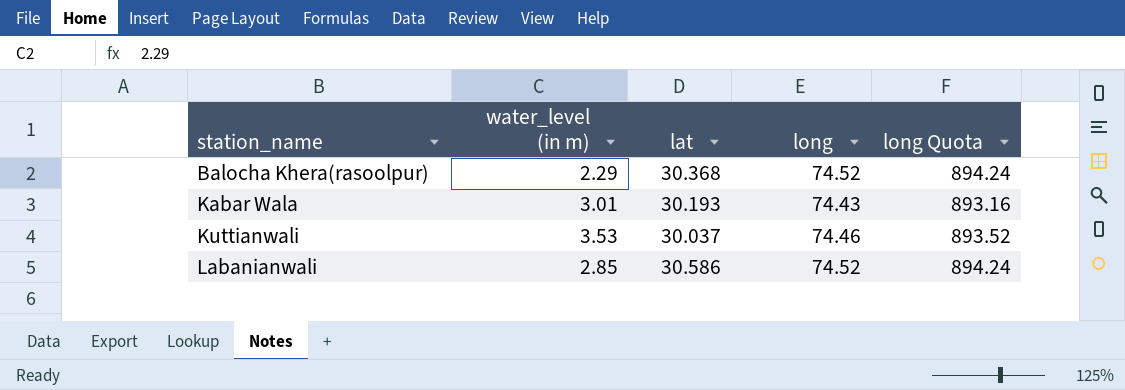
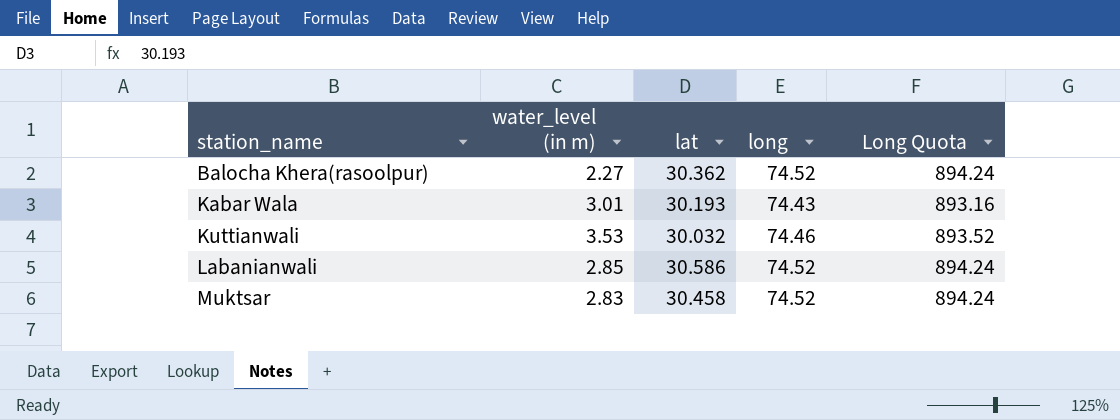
column name: long Quota -> Long Quota
Balocha Khera(rasoolpur) | water_level (in m): 2.29 -> 2.27
Balocha Khera(rasoolpur) | lat: 30.368 -> 30.362
Kuttianwali | lat: 30.037 -> 30.032
row Muktsar: none -> 2.83 | 30.458 | 74.52 | 894.24

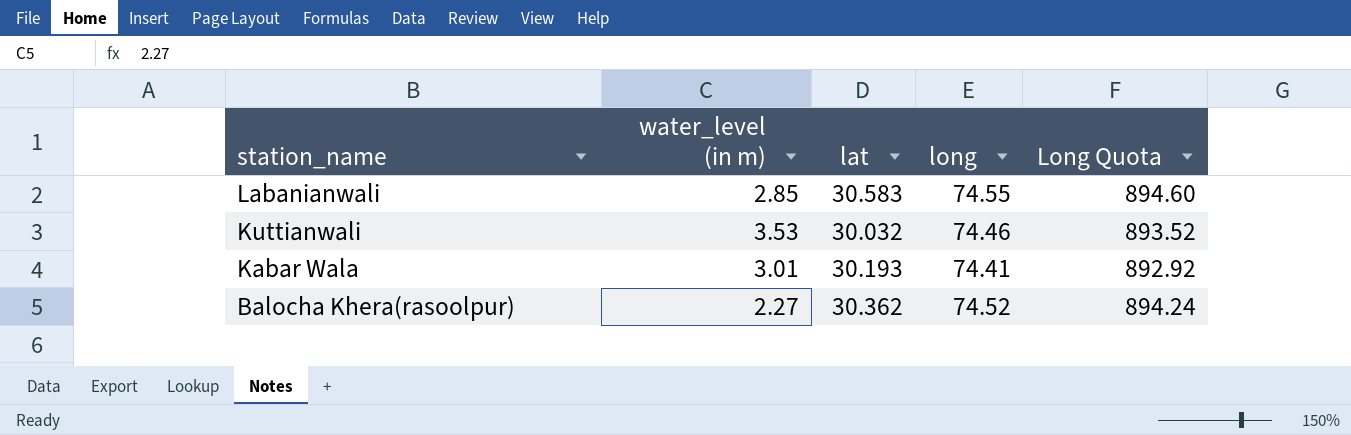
row order: station_name ascending -> station_name descending
row Muktsar: 2.83 | 30.458 | 74.52 | 894.24 -> none
Labanianwali | lat: 30.586 -> 30.583
Labanianwali | long: 74.52 -> 74.55
Labanianwali | Long Quota: 894.24 -> 894.60
Kabar Wala | long: 74.43 -> 74.41
Kabar Wala | Long Quota: 893.16 -> 892.92

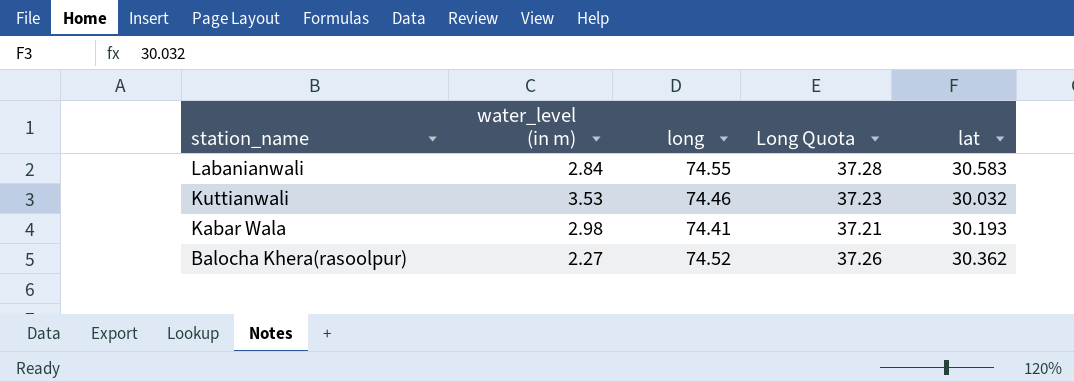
column Long Quota | formula: [long] * 12 -> [long] * 0.5
column lat | position: 3 -> 5
Labanianwali | water_level (in m): 2.85 -> 2.84
Kabar Wala | water_level (in m): 3.01 -> 2.98

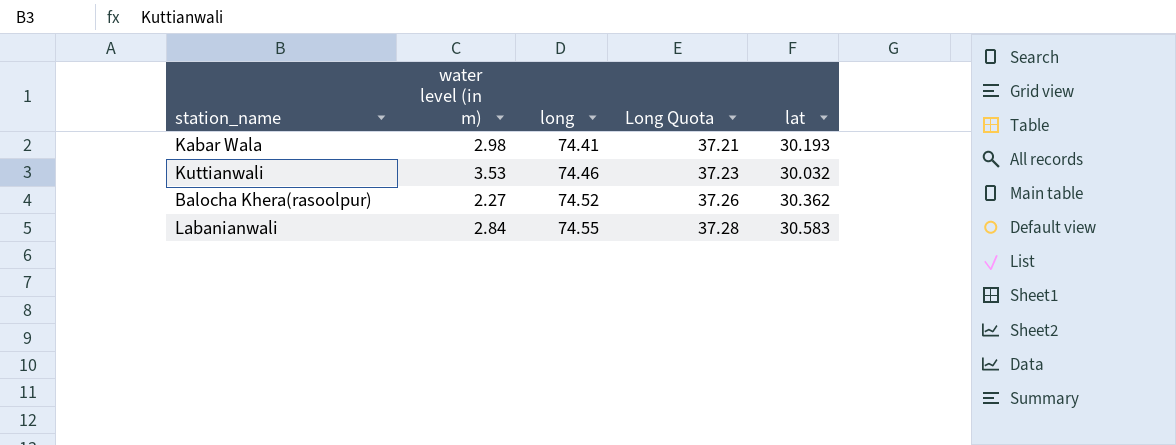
row order: station_name descending -> long ascending
column name: water_level (in m) -> water level (in m)

